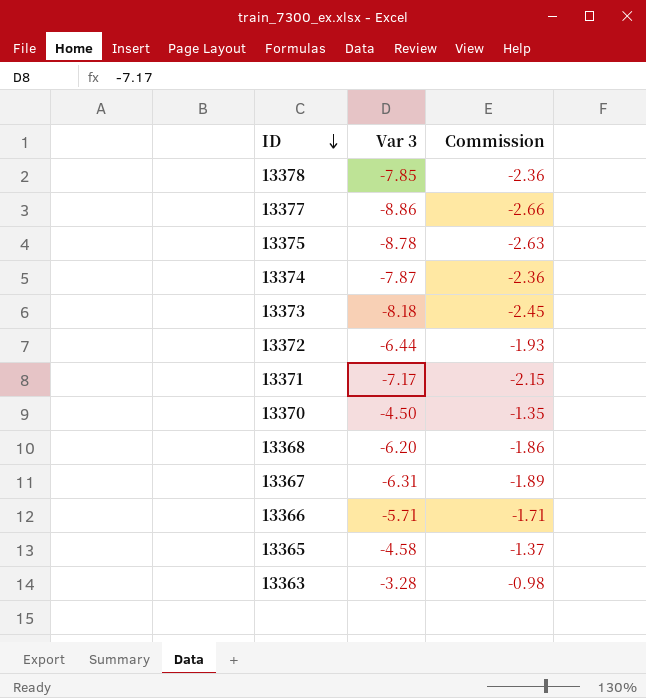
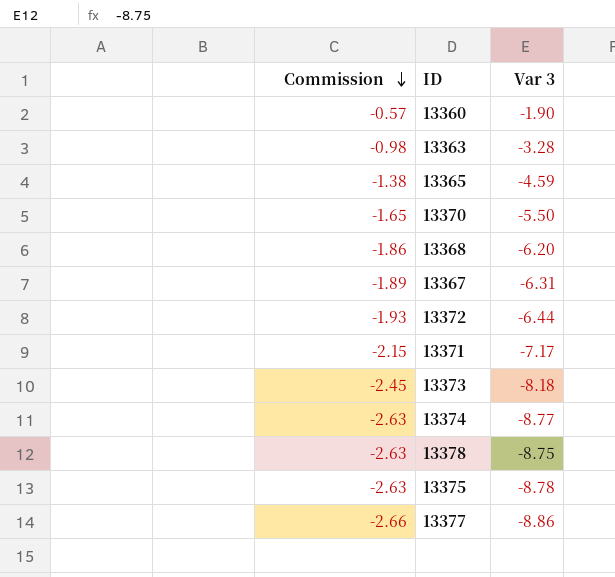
row order: ID descending -> Commission descending
column Commission | position: 3 -> 1
row 13366: -5.71 | -1.71 -> none
row 13360: none -> -0.57 | -1.90
13365 | Commission: -1.37 -> -1.38
13365 | Var 3: -4.58 -> -4.59
13370 | Commission: -1.35 -> -1.65
13370 | Var 3: -4.50 -> -5.50
13374 | Commission: -2.36 -> -2.63
13374 | Var 3: -7.87 -> -8.77
13378 | Commission: -2.36 -> -2.63
13378 | Var 3: -7.85 -> -8.75

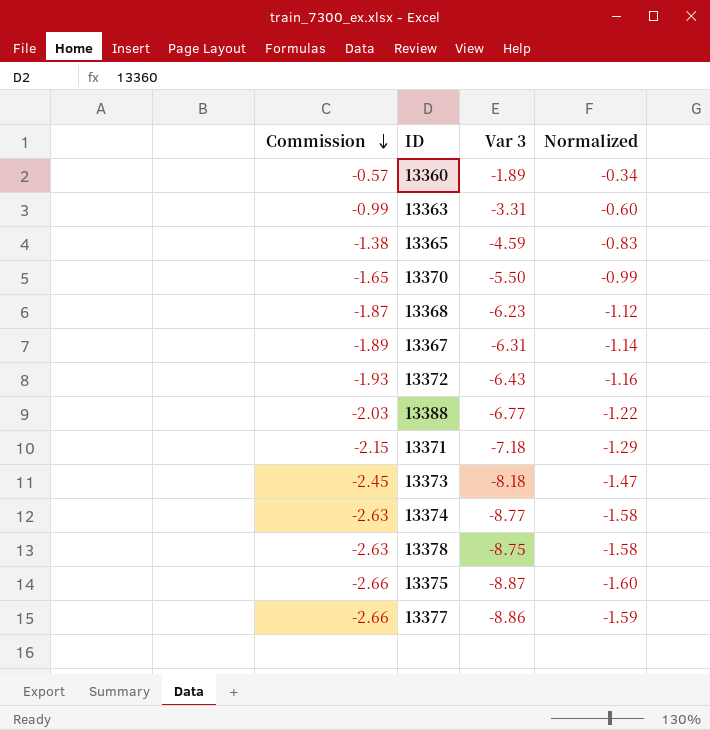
column Normalized | formula: none -> [Var 3] * 0.18
13360 | Var 3: -1.90 -> -1.89
13363 | Commission: -0.98 -> -0.99
13363 | Var 3: -3.28 -> -3.31
13368 | Commission: -1.86 -> -1.87
13368 | Var 3: -6.20 -> -6.23
13372 | Var 3: -6.44 -> -6.43
row 13388: none -> -2.03 | -6.77 | -1.22
13371 | Var 3: -7.17 -> -7.18
13375 | Commission: -2.63 -> -2.66
13375 | Var 3: -8.78 -> -8.87

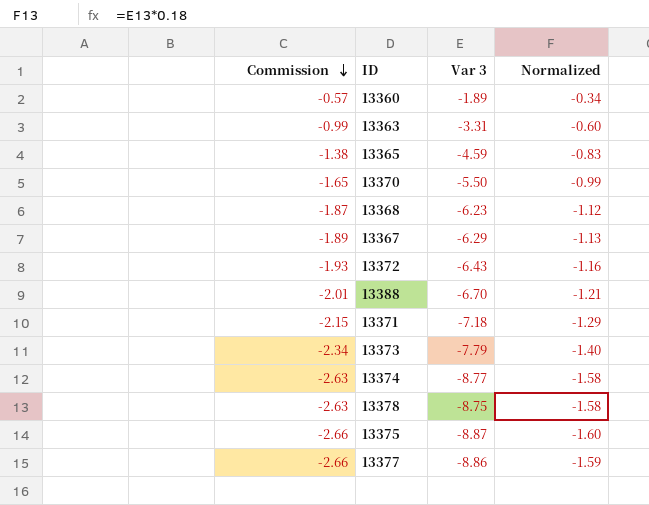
13367 | Var 3: -6.31 -> -6.29
13367 | Normalized: -1.14 -> -1.13
13388 | Commission: -2.03 -> -2.01
13388 | Var 3: -6.77 -> -6.70
13388 | Normalized: -1.22 -> -1.21
13373 | Commission: -2.45 -> -2.34
13373 | Var 3: -8.18 -> -7.79
13373 | Normalized: -1.47 -> -1.40

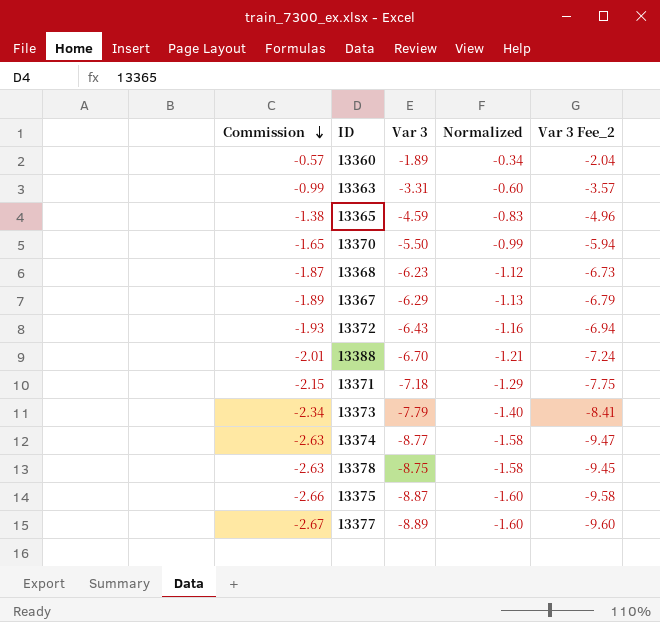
column Var 3 Fee_2 | formula: none -> [Var 3] * 1.08
13377 | Commission: -2.66 -> -2.67
13377 | Var 3: -8.86 -> -8.89
13377 | Normalized: -1.59 -> -1.60

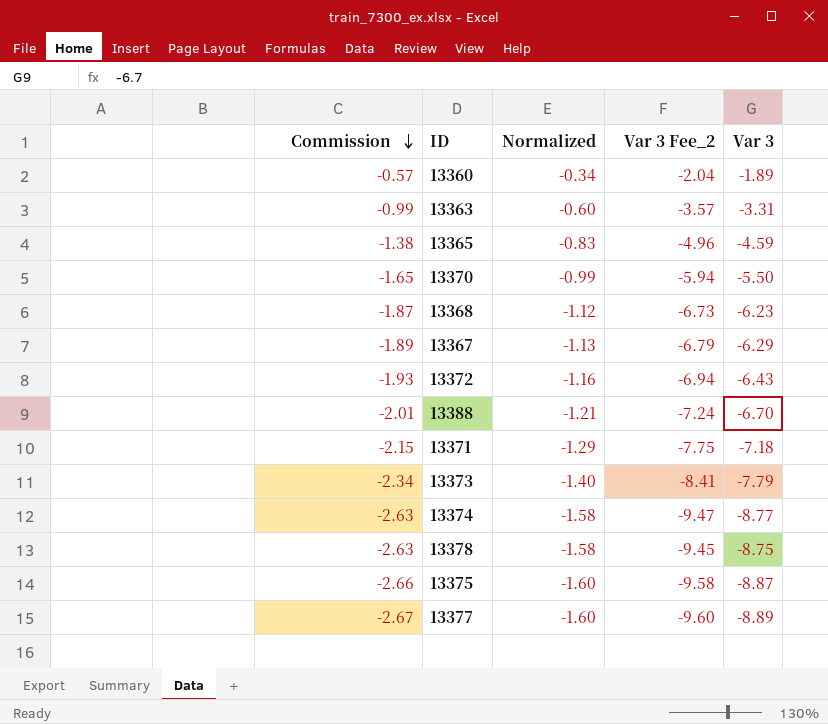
column Var 3 | position: 3 -> 5

